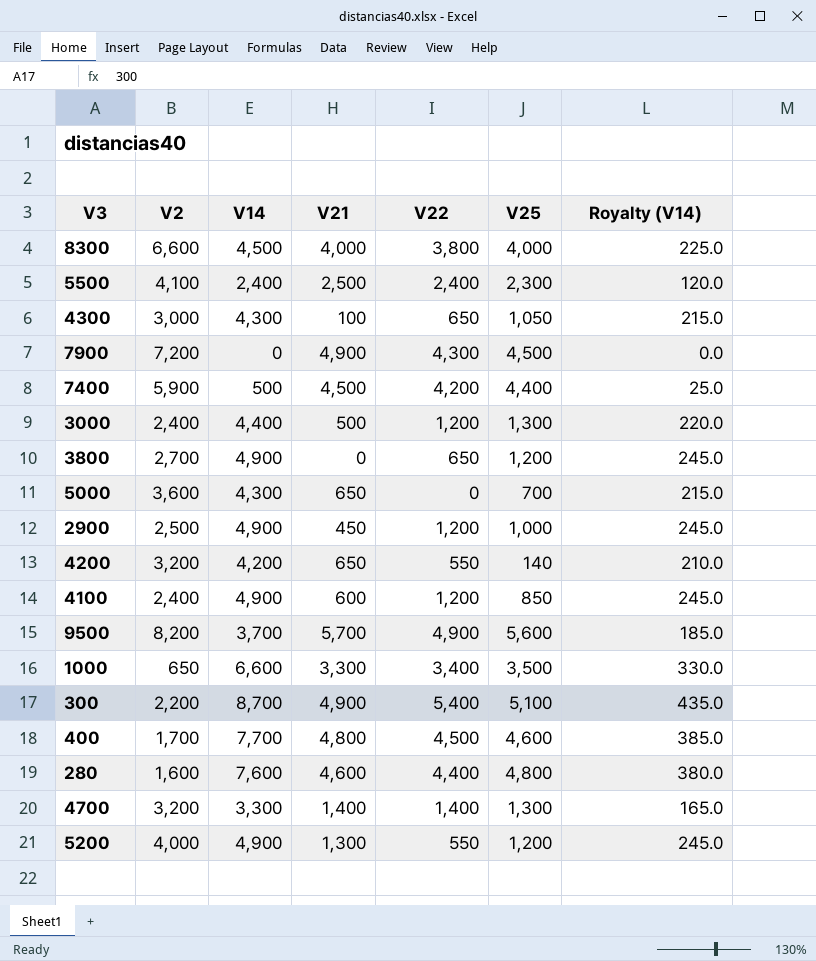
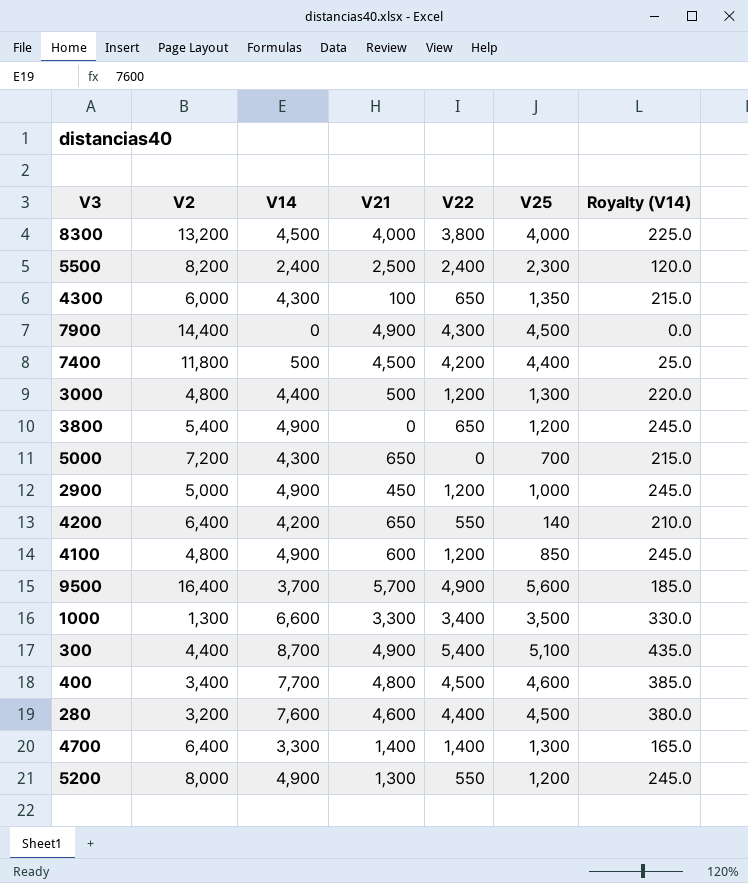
8300 | V2: 6,600 -> 13,200
5500 | V2: 4,100 -> 8,200
4300 | V2: 3,000 -> 6,000
4300 | V25: 1,050 -> 1,350
7900 | V2: 7,200 -> 14,400
7400 | V2: 5,900 -> 11,800
3000 | V2: 2,400 -> 4,800
3800 | V2: 2,700 -> 5,400
5000 | V2: 3,600 -> 7,200
2900 | V2: 2,500 -> 5,000
4200 | V2: 3,200 -> 6,400
4100 | V2: 2,400 -> 4,800
9500 | V2: 8,200 -> 16,400
1000 | V2: 650 -> 1,300
300 | V2: 2,200 -> 4,400
400 | V2: 1,700 -> 3,400
280 | V2: 1,600 -> 3,200
280 | V25: 4,800 -> 4,500
4700 | V2: 3,200 -> 6,400
5200 | V2: 4,000 -> 8,000

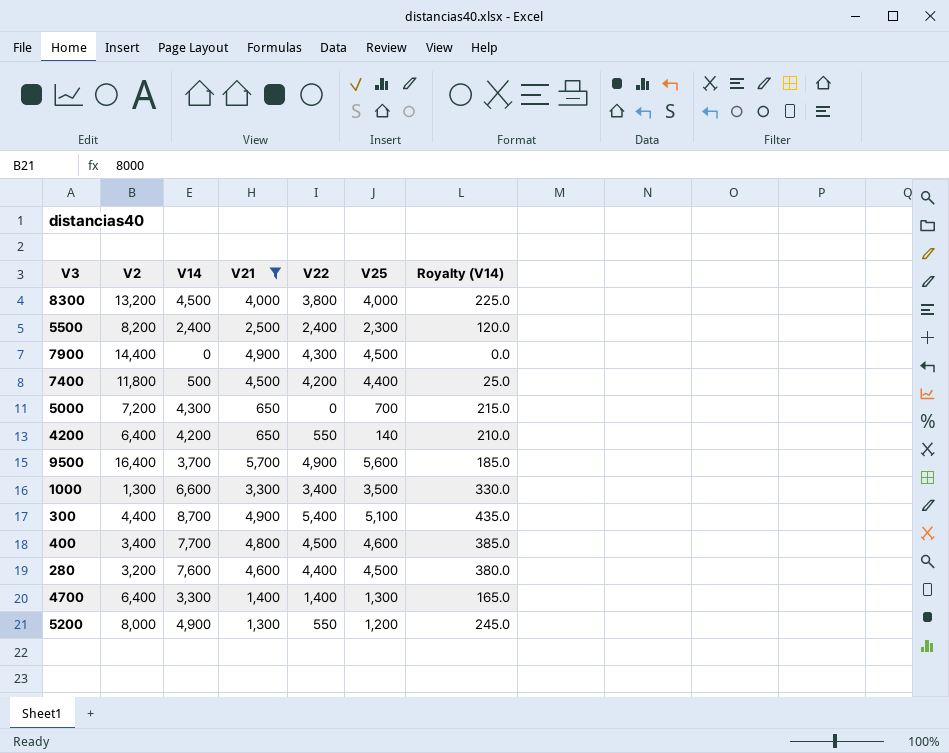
filter: none -> V21 >= 650

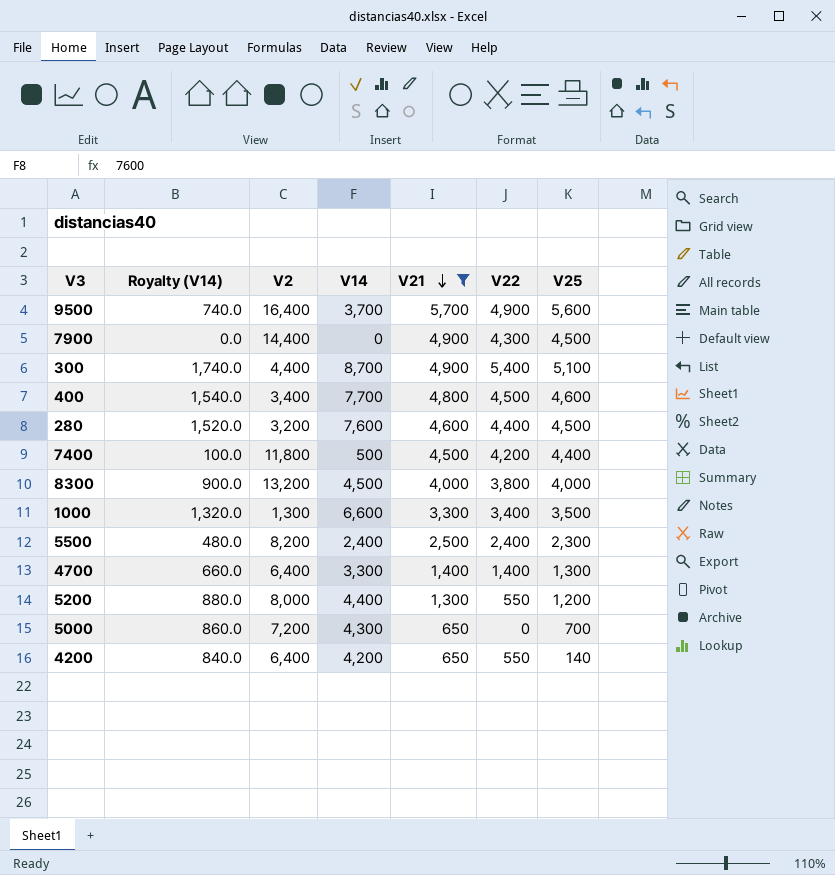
row order: none -> V21 descending
column Royalty (V14) | formula: [V14] * 0.05 -> [V14] * 0.2
column Royalty (V14) | position: 7 -> 2
5200 | V14: 4,900 -> 4,400

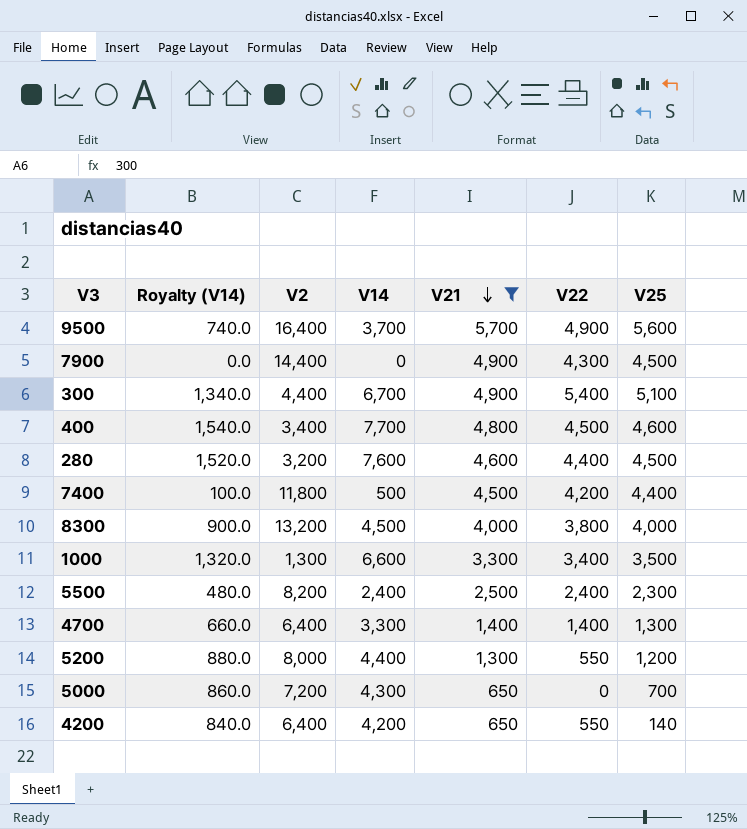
300 | Royalty (V14): 1,740.0 -> 1,340.0
300 | V14: 8,700 -> 6,700

